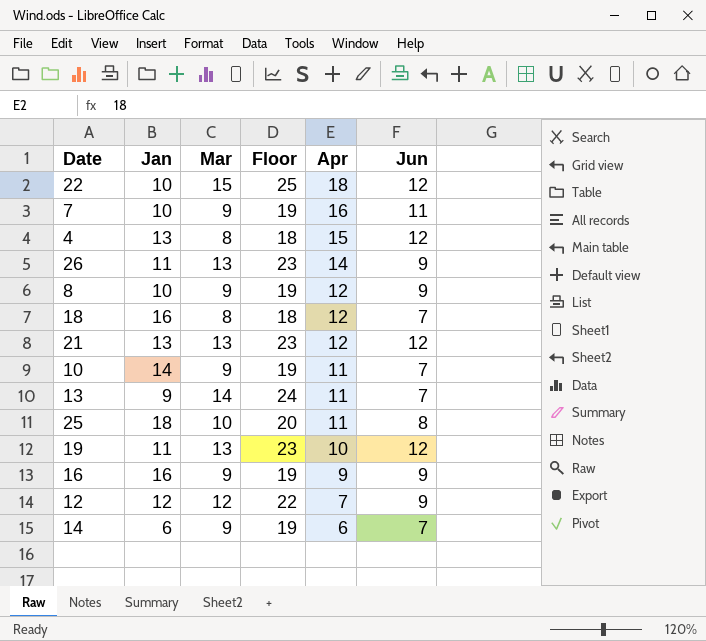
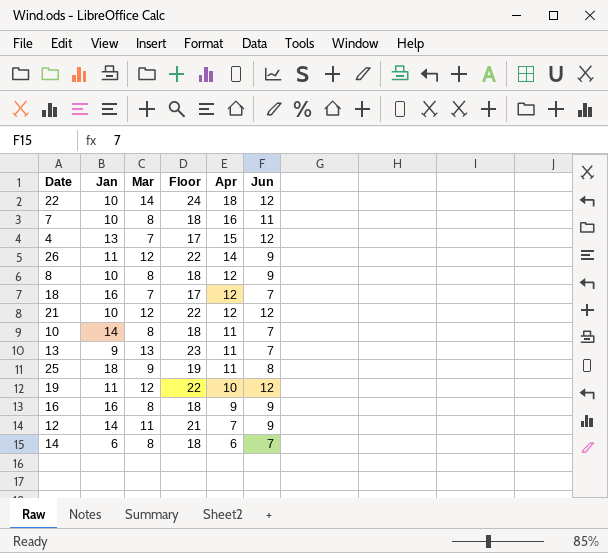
22 | Mar: 15 -> 14
22 | Floor: 25 -> 24
7 | Mar: 9 -> 8
7 | Floor: 19 -> 18
4 | Mar: 8 -> 7
4 | Floor: 18 -> 17
26 | Mar: 13 -> 12
26 | Floor: 23 -> 22
8 | Mar: 9 -> 8
8 | Floor: 19 -> 18
18 | Mar: 8 -> 7
18 | Floor: 18 -> 17
21 | Jan: 13 -> 10
21 | Mar: 13 -> 12
21 | Floor: 23 -> 22
10 | Mar: 9 -> 8
10 | Floor: 19 -> 18
13 | Mar: 14 -> 13
13 | Floor: 24 -> 23
25 | Mar: 10 -> 9
25 | Floor: 20 -> 19
19 | Mar: 13 -> 12
19 | Floor: 23 -> 22
16 | Mar: 9 -> 8
16 | Floor: 19 -> 18
12 | Jan: 12 -> 14
12 | Mar: 12 -> 11
12 | Floor: 22 -> 21
14 | Mar: 9 -> 8
14 | Floor: 19 -> 18

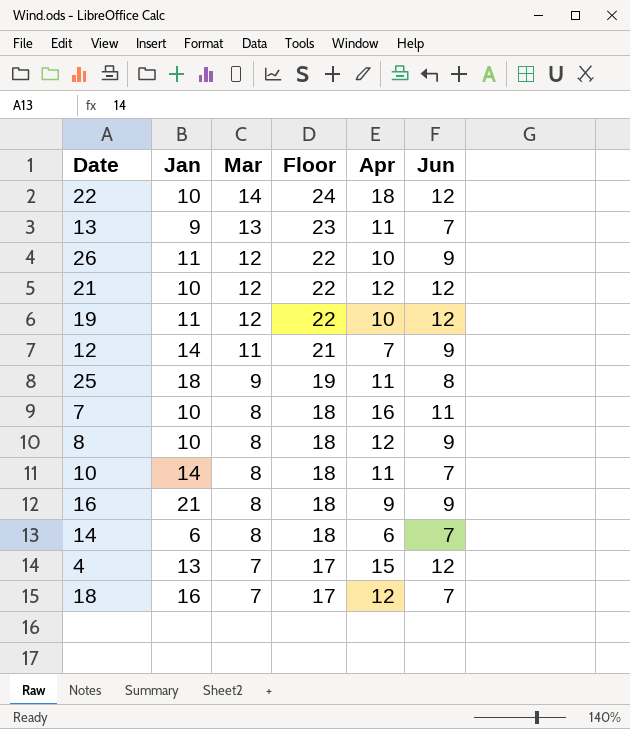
row order: Apr descending -> Mar descending
26 | Apr: 14 -> 10
16 | Jan: 16 -> 21

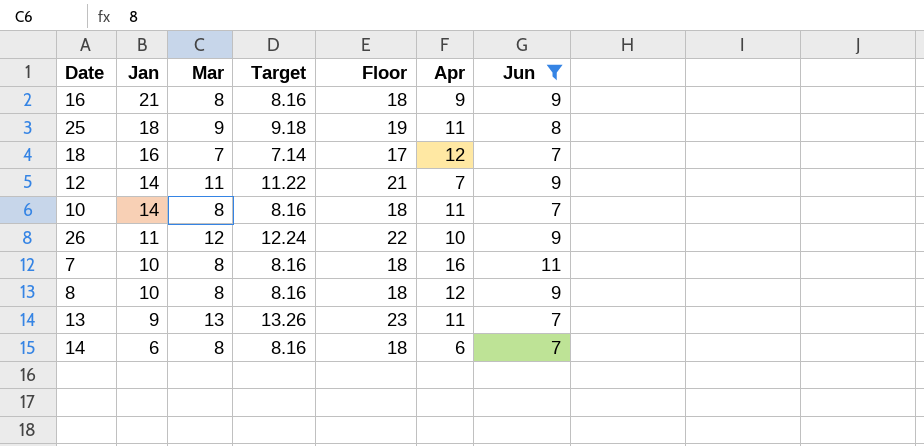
filter: none -> Jun != 12
row order: Mar descending -> Jan descending
column Target | formula: none -> [Mar] * 1.02

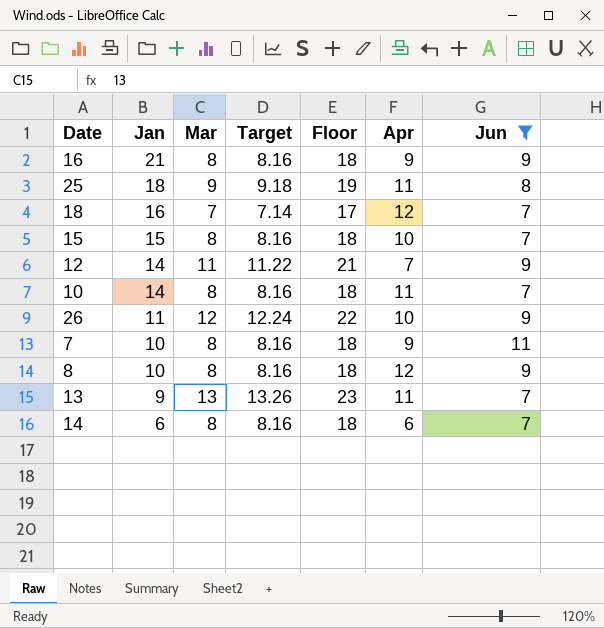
row 15: none -> 15 | 8 | 8.16 | 18 | 10 | 7
7 | Apr: 16 -> 9

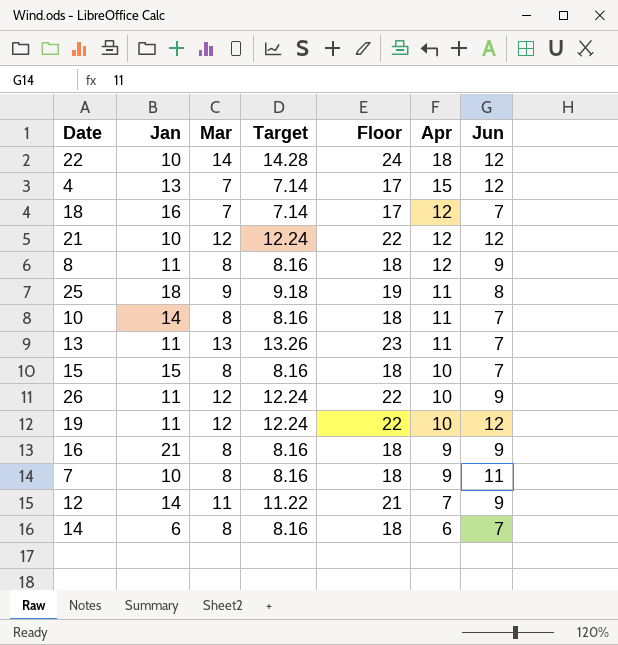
filter: Jun != 12 -> none
row order: Jan descending -> Apr descending
8 | Jan: 10 -> 11
13 | Jan: 9 -> 11

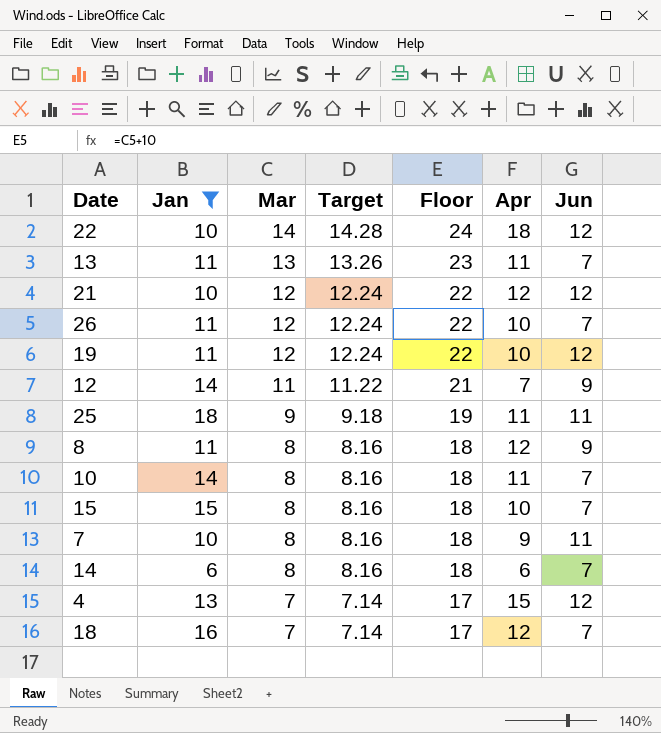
filter: none -> Jan != 21
row order: Apr descending -> Mar descending
26 | Jun: 9 -> 7
25 | Jun: 8 -> 11

